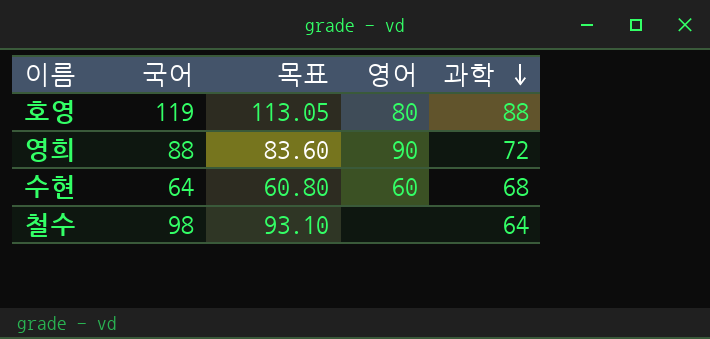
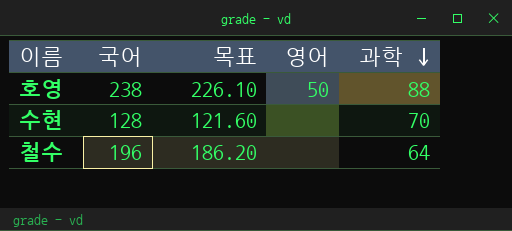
row 영희: 88 | 83.60 | 90 | 72 -> none
호영 | 국어: 119 -> 238
호영 | 목표: 113.05 -> 226.10
호영 | 영어: 80 -> 50
수현 | 국어: 64 -> 128
수현 | 목표: 60.80 -> 121.60
수현 | 영어: 60 -> none
수현 | 과학: 68 -> 70
철수 | 국어: 98 -> 196
철수 | 목표: 93.10 -> 186.20

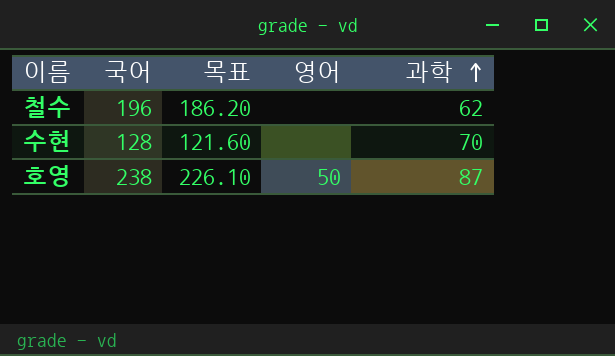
row order: 과학 descending -> 과학 ascending
철수 | 과학: 64 -> 62
호영 | 과학: 88 -> 87

